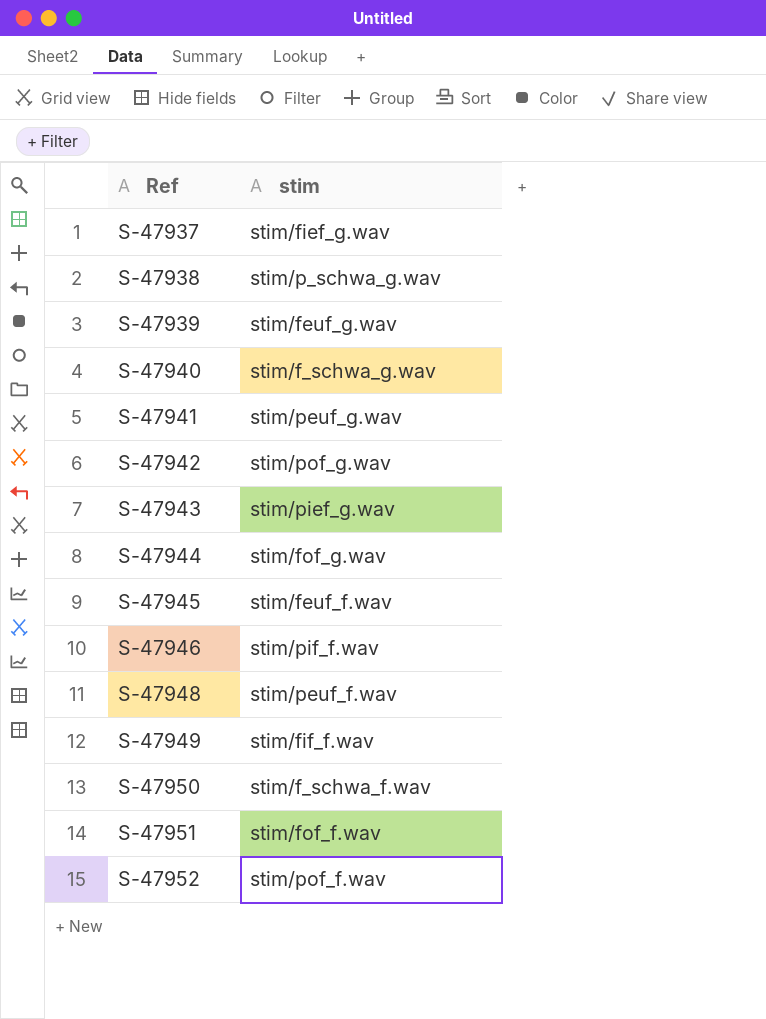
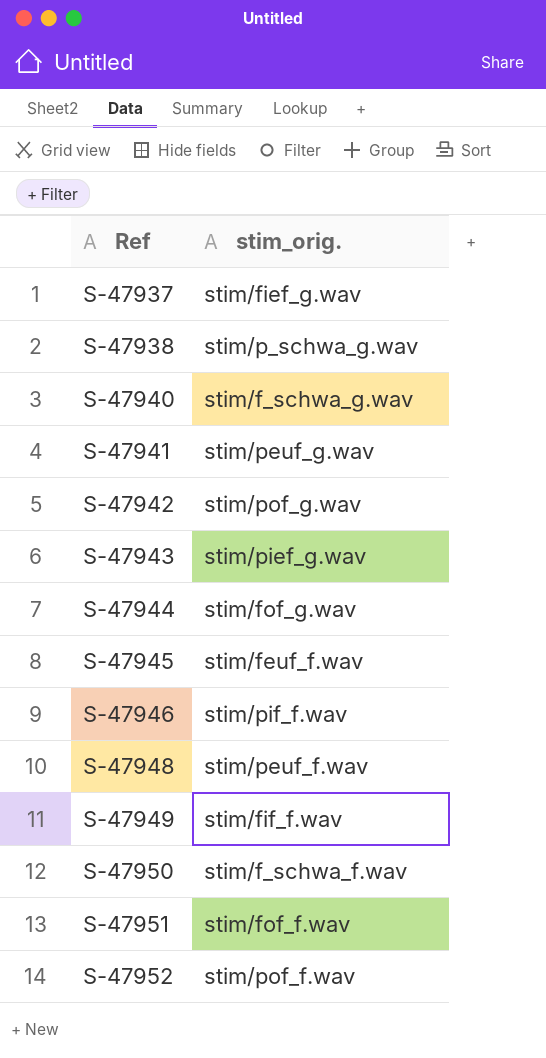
column name: stim -> stim_orig.
row S-47939: stim/feuf_g.wav -> none

